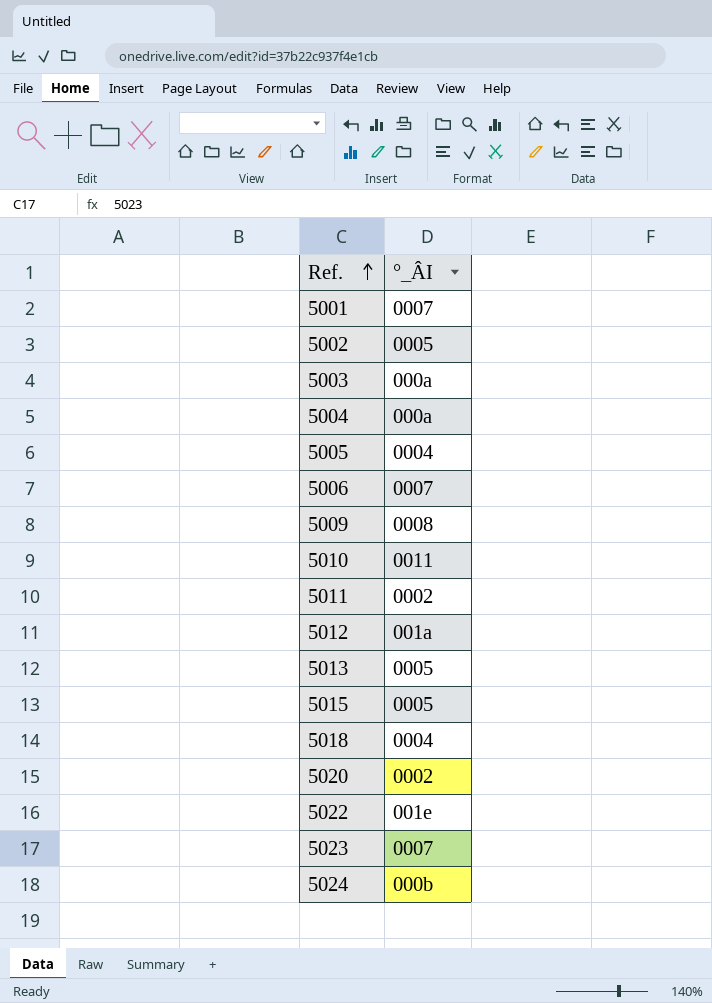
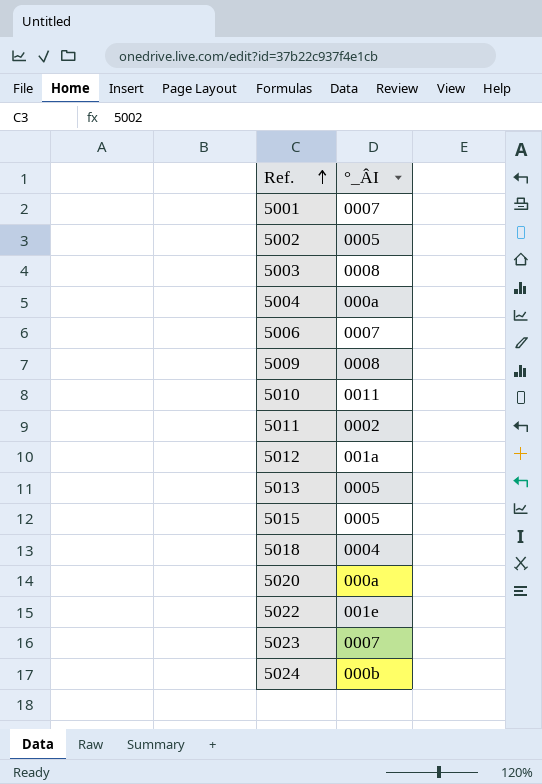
row 5005: 0004 -> none
5003 | °_ÂI: 000a -> 0008
5020 | °_ÂI: 0002 -> 000a

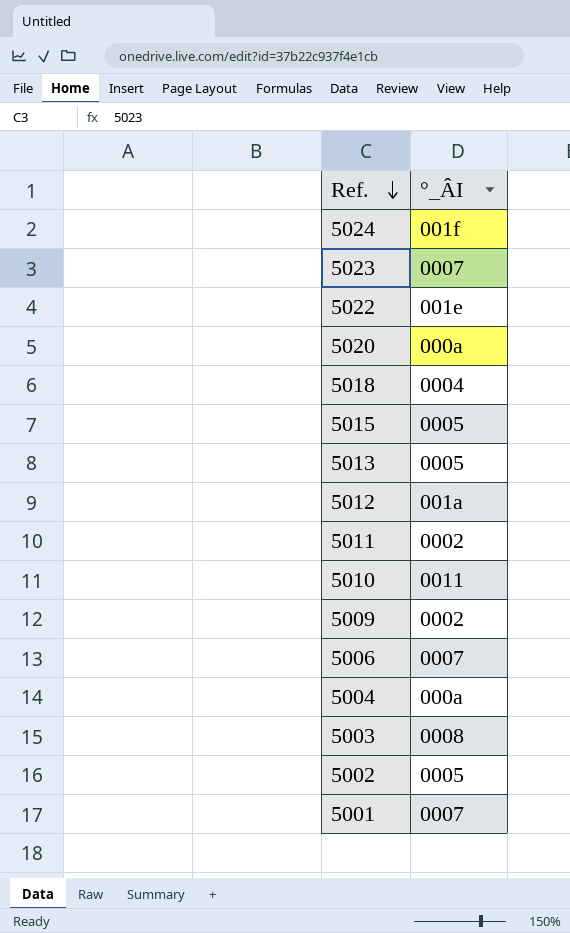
row order: Ref. ascending -> Ref. descending
5024 | °_ÂI: 000b -> 001f
5009 | °_ÂI: 0008 -> 0002

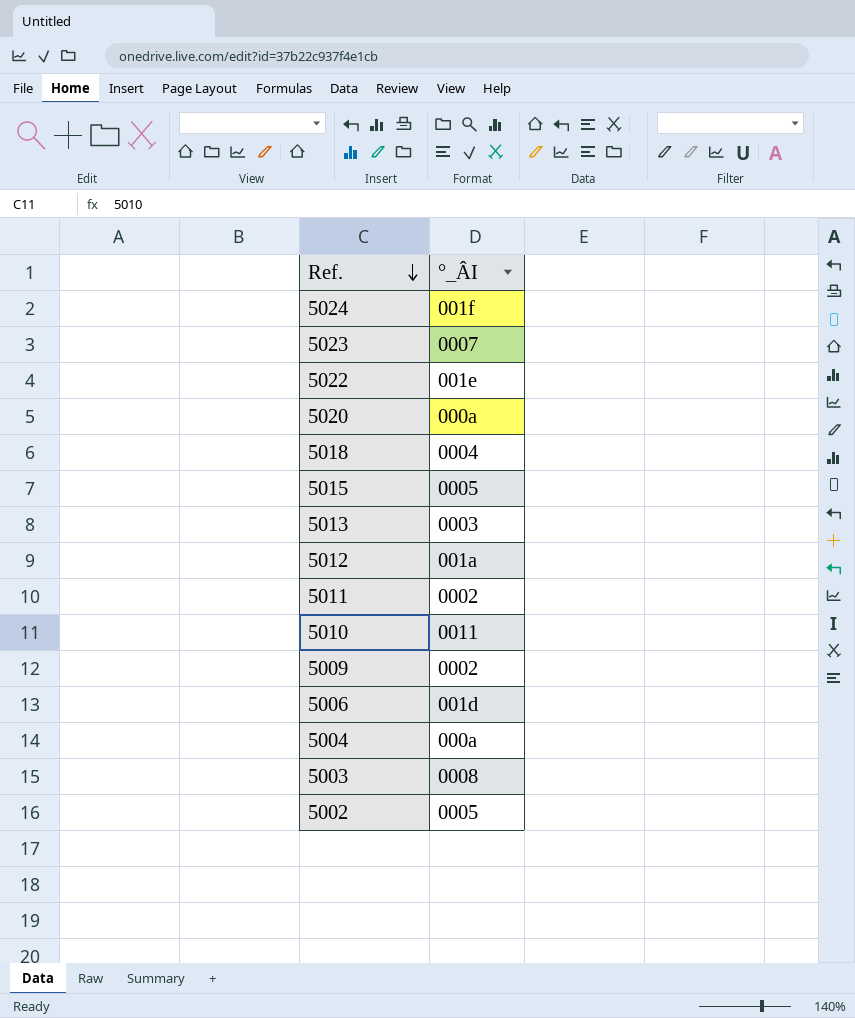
row 5001: 0007 -> none
5013 | °_ÂI: 0005 -> 0003
5006 | °_ÂI: 0007 -> 001d

